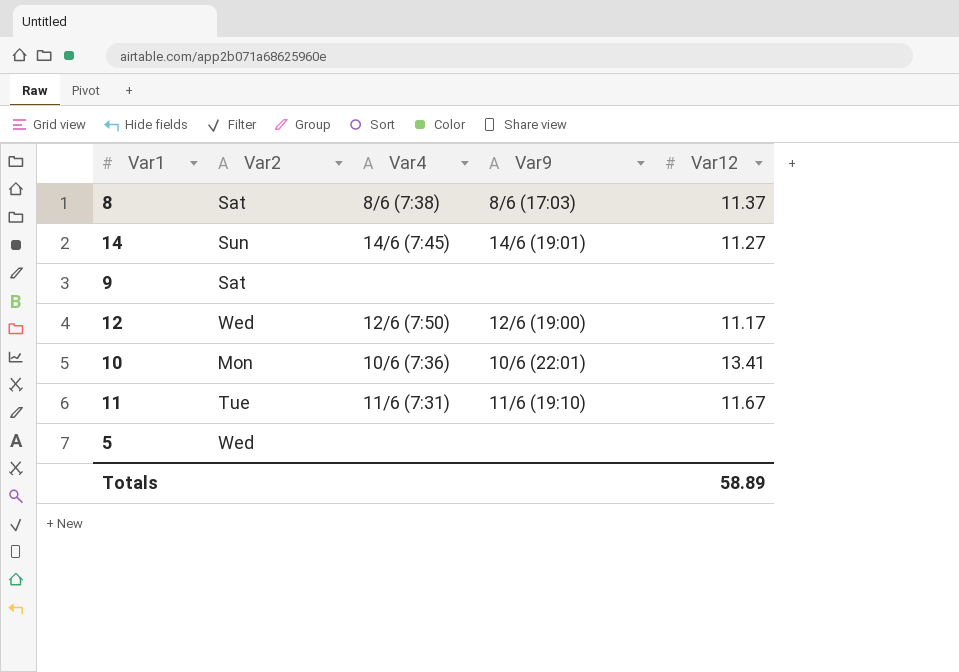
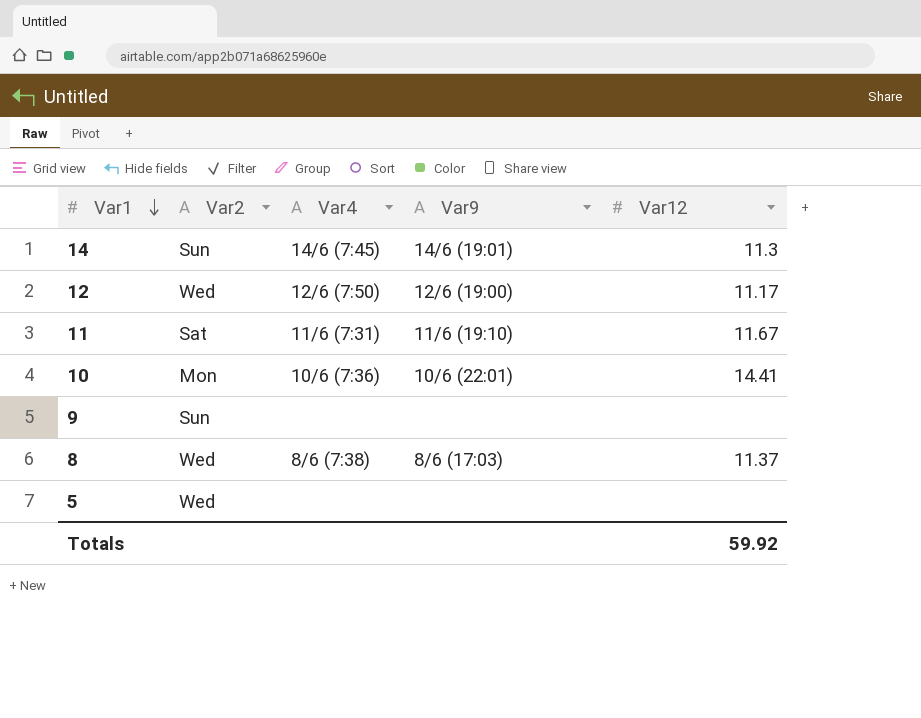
row order: none -> Var1 descending
14 | Var12: 11.27 -> 11.3
11 | Var2: Tue -> Sat
10 | Var12: 13.41 -> 14.41
9 | Var2: Sat -> Sun
8 | Var2: Sat -> Wed
Totals | Var12: 58.89 -> 59.92

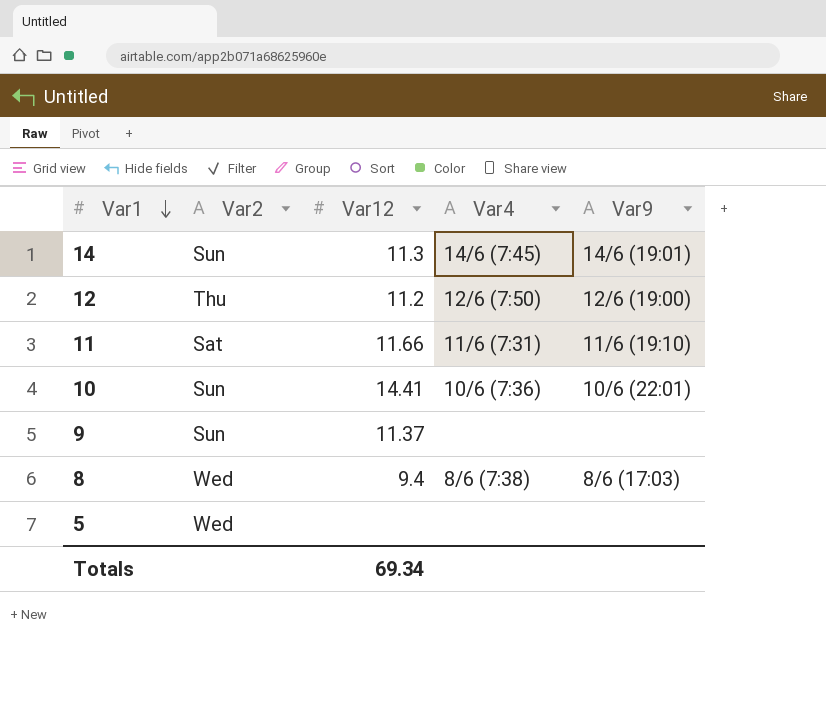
column Var12 | position: 5 -> 3
12 | Var2: Wed -> Thu
12 | Var12: 11.17 -> 11.2
11 | Var12: 11.67 -> 11.66
10 | Var2: Mon -> Sun
9 | Var12: none -> 11.37
8 | Var12: 11.37 -> 9.4
Totals | Var12: 59.92 -> 69.34

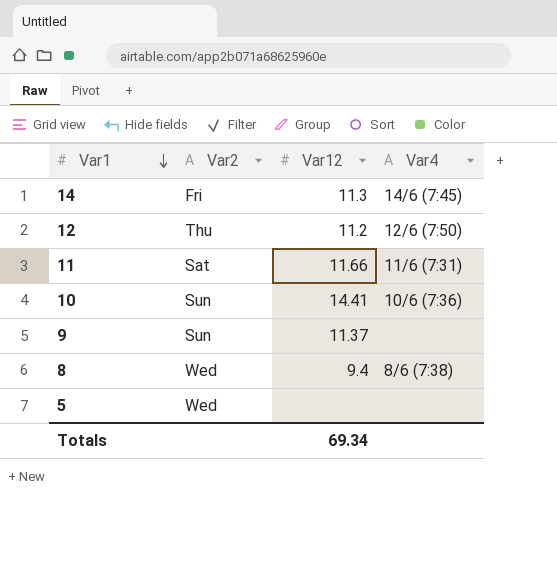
column Var9 | position: 5 -> none
14 | Var2: Sun -> Fri

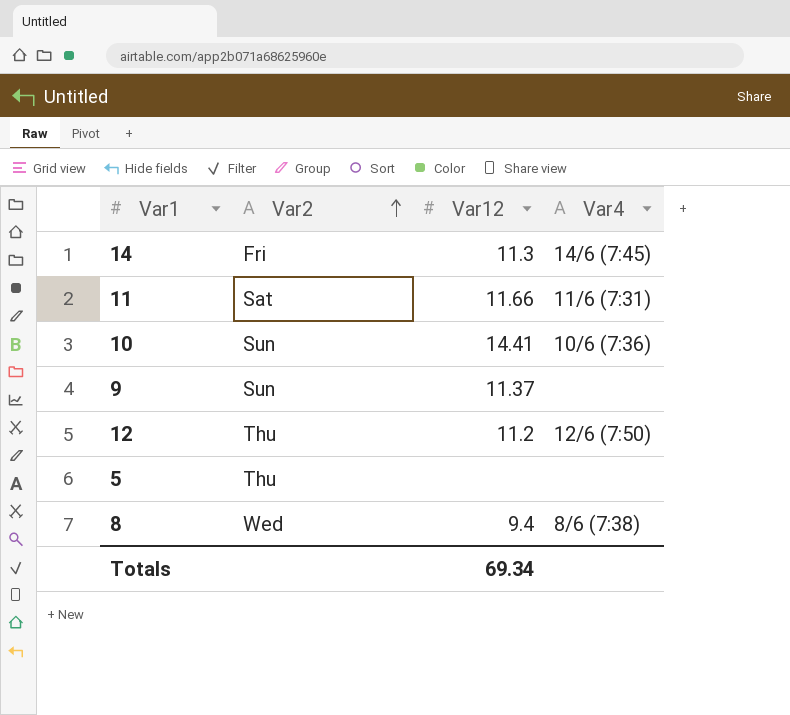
row order: Var1 descending -> Var2 ascending
5 | Var2: Wed -> Thu

